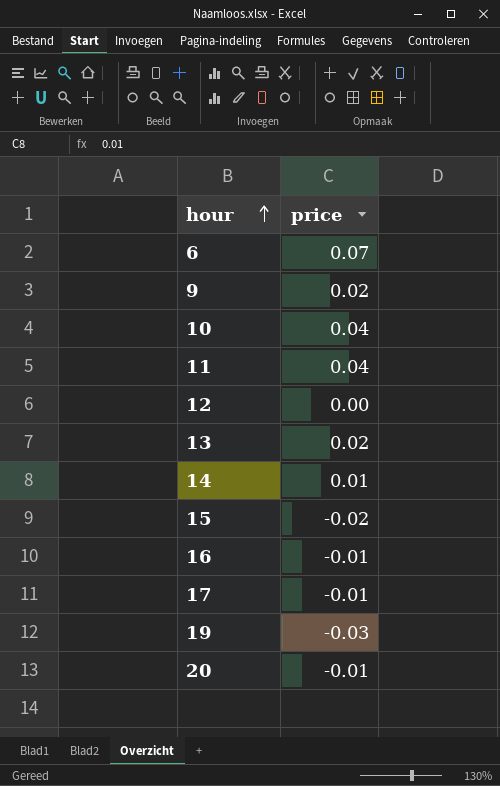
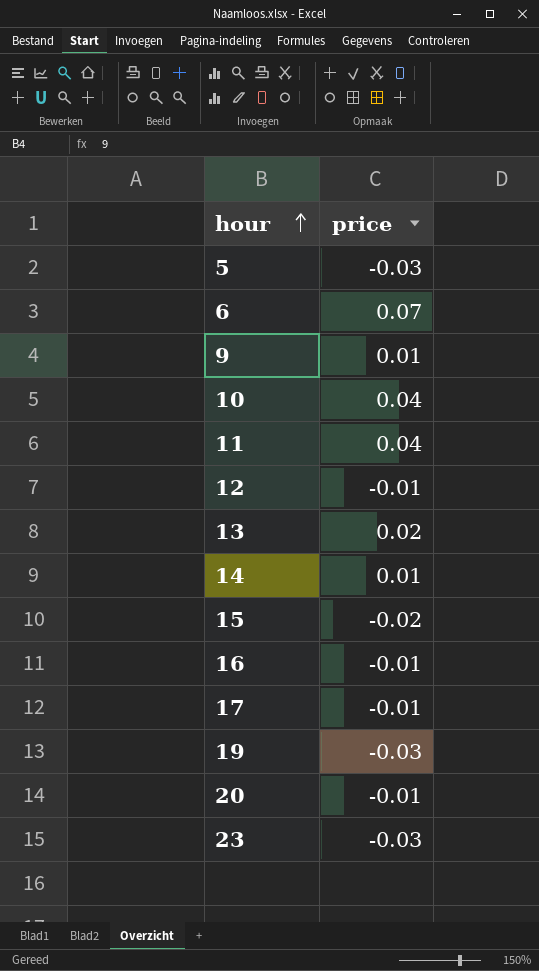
row 5: none -> -0.03
9 | price: 0.02 -> 0.01
12 | price: 0.00 -> -0.01
row 23: none -> -0.03

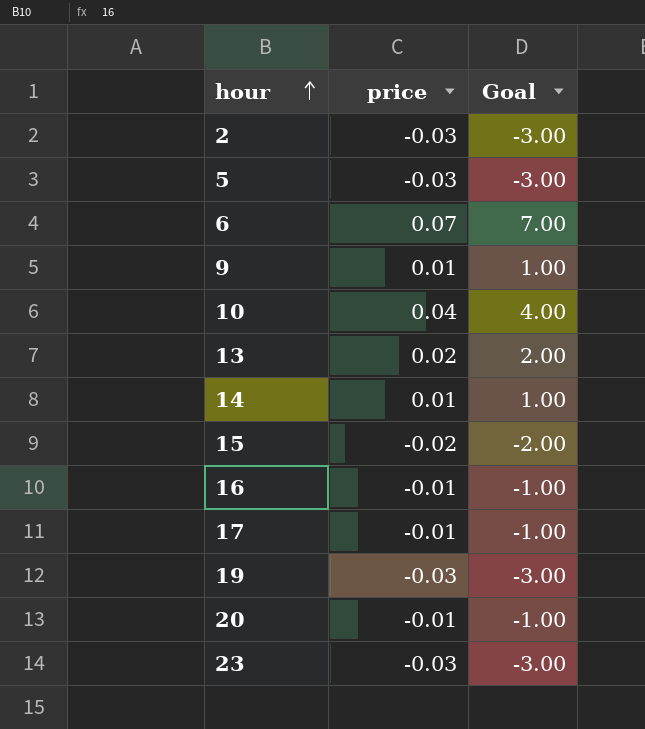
column Goal | formula: none -> [price] * 100
row 11: 0.04 -> none
row 12: -0.01 -> none
row 2: none -> -0.03 | -3.00

